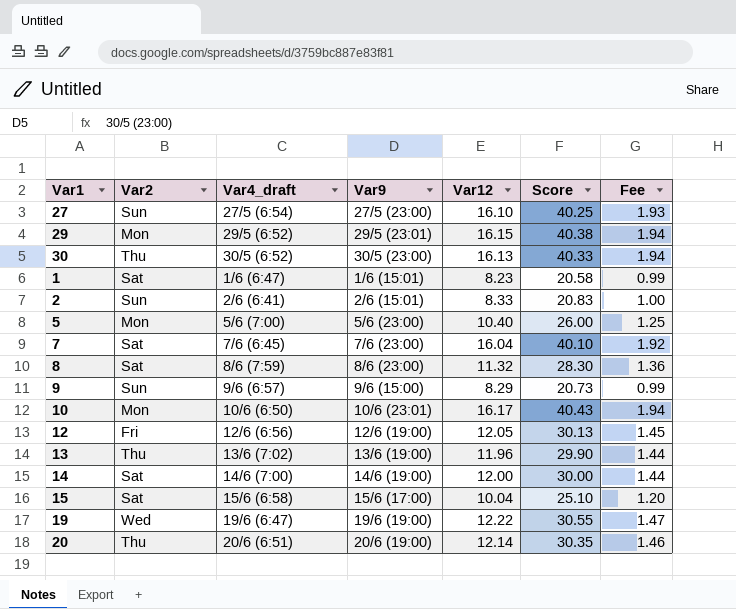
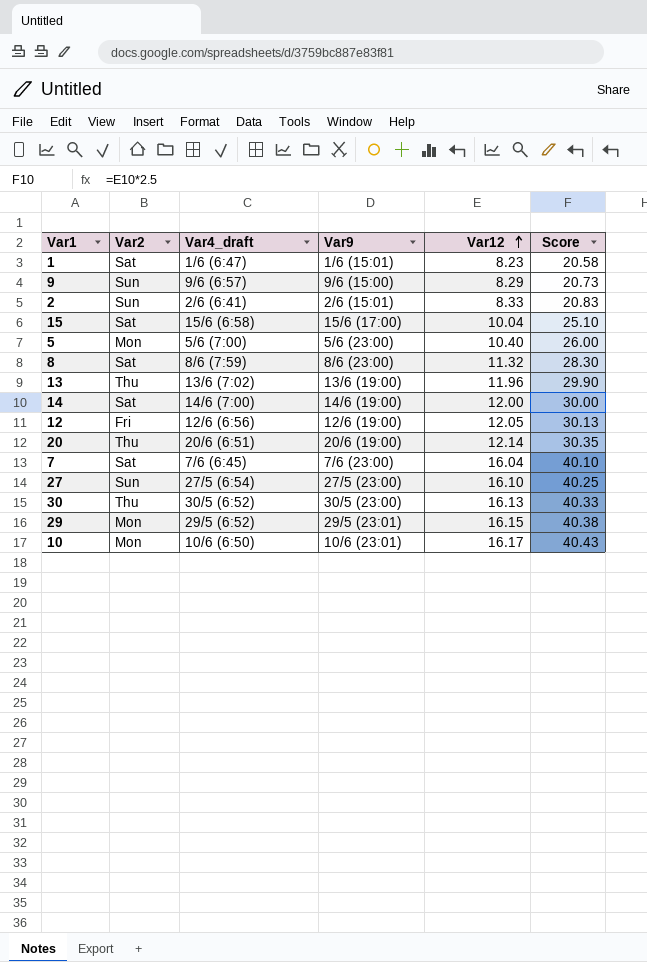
row order: none -> Var12 ascending
column Fee | formula: [Var12] * 0.12 -> none
row 19: Wed | 19/6 (6:47) | 19/6 (19:00) | 12.22 | 30.55 | 1.47 -> none

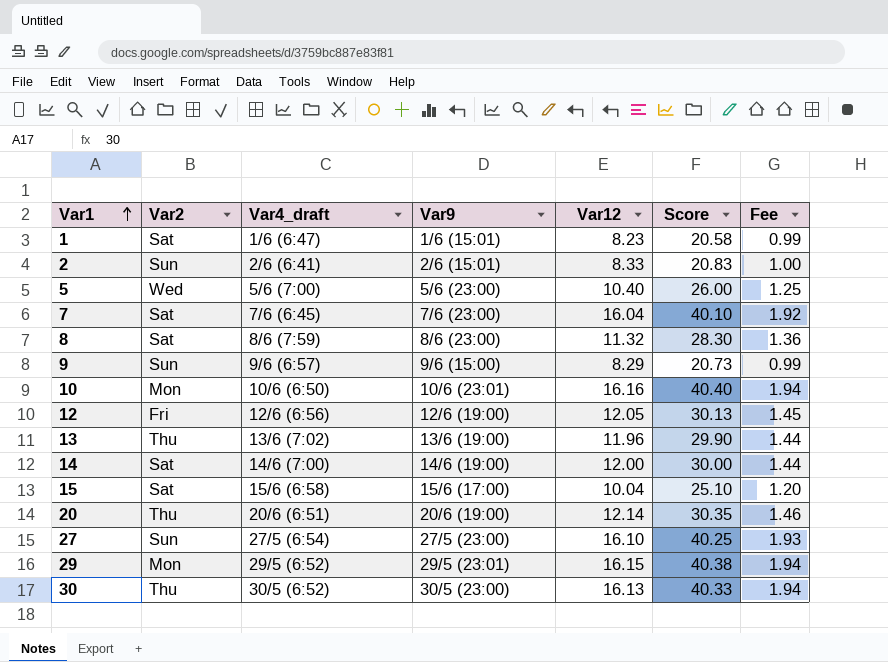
row order: Var12 ascending -> Var1 ascending
column Fee | formula: none -> [Var12] * 0.12
5 | Var2: Mon -> Wed
10 | Var12: 16.17 -> 16.16
10 | Score: 40.43 -> 40.40

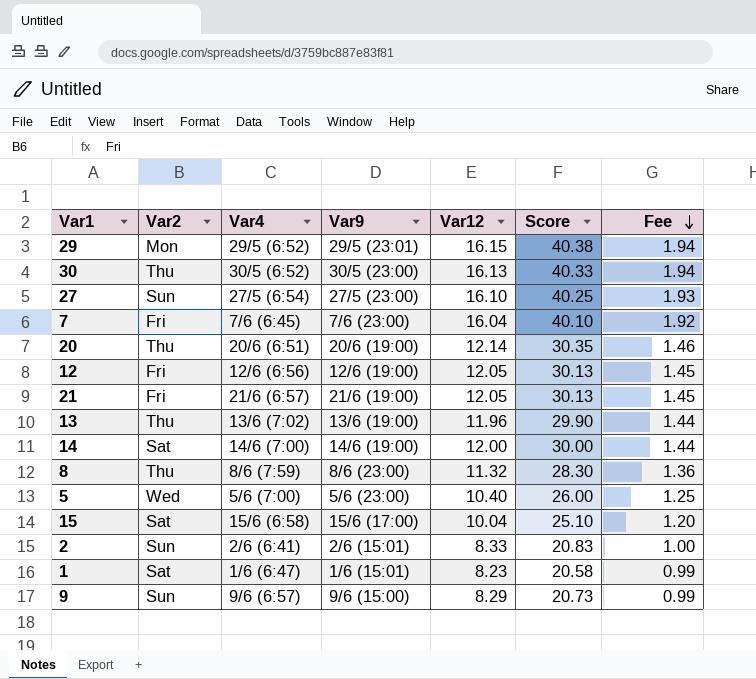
row order: Var1 ascending -> Fee descending
column name: Var4_draft -> Var4
row 10: Mon | 10/6 (6:50) | 10/6 (23:01) | 16.16 | 40.40 | 1.94 -> none
7 | Var2: Sat -> Fri
row 21: none -> Fri | 21/6 (6:57) | 21/6 (19:00) | 12.05 | 30.13 | 1.45
8 | Var2: Sat -> Thu

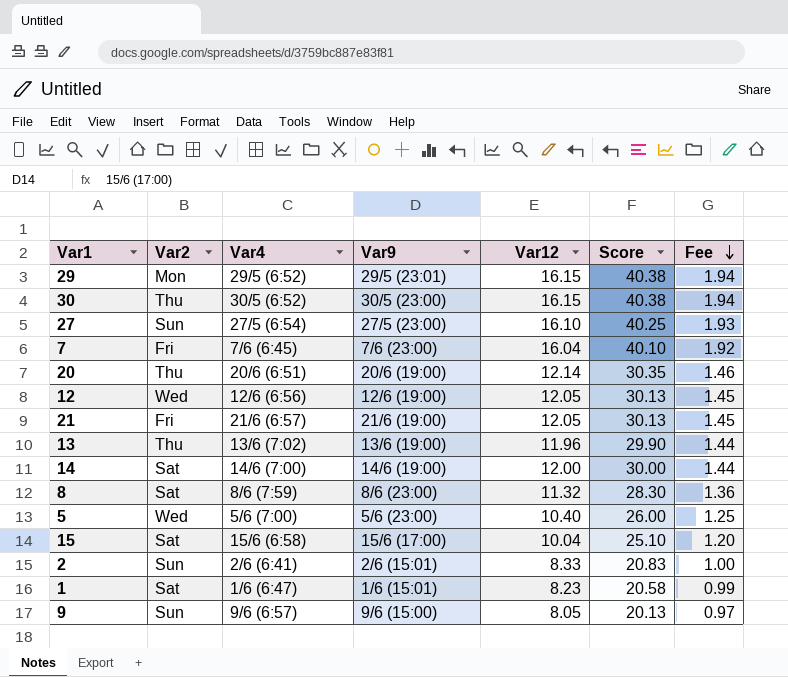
30 | Var12: 16.13 -> 16.15
30 | Score: 40.33 -> 40.38
12 | Var2: Fri -> Wed
8 | Var2: Thu -> Sat
9 | Var12: 8.29 -> 8.05
9 | Score: 20.73 -> 20.13
9 | Fee: 0.99 -> 0.97

